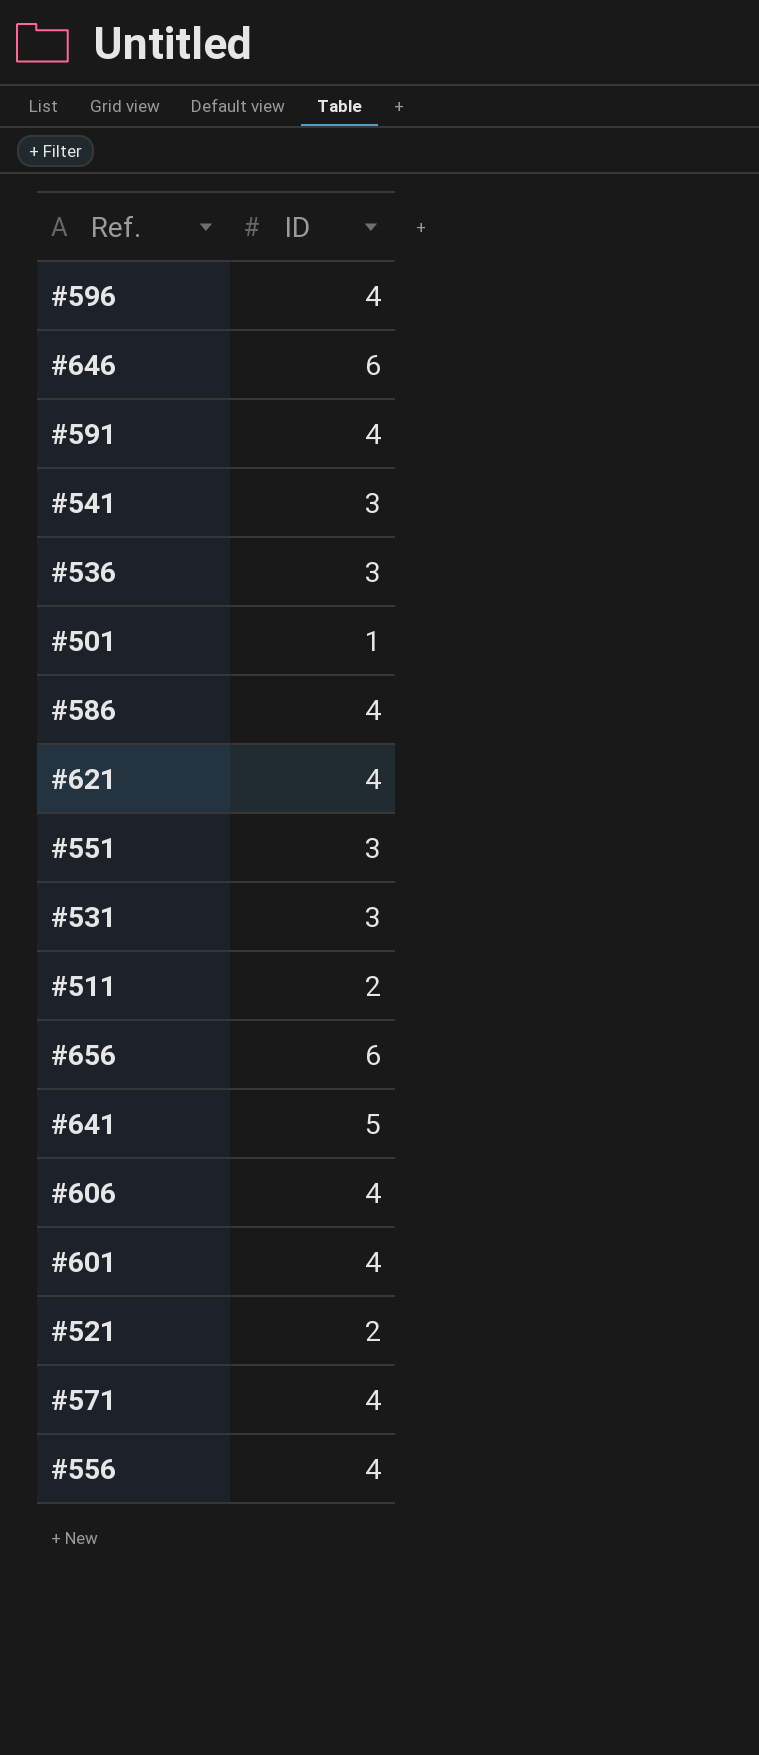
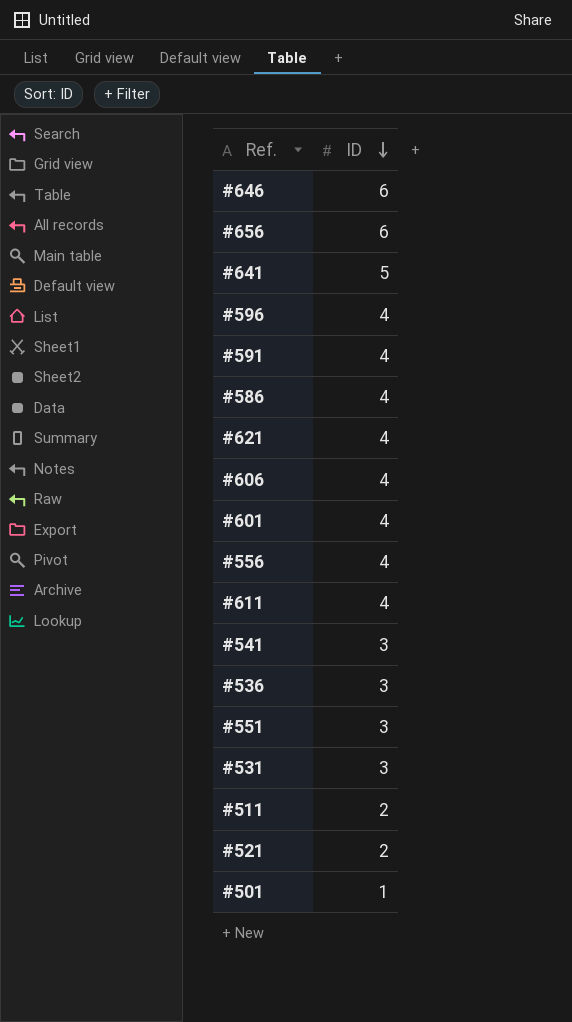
row order: none -> ID descending
row #571: 4 -> none
row #611: none -> 4

